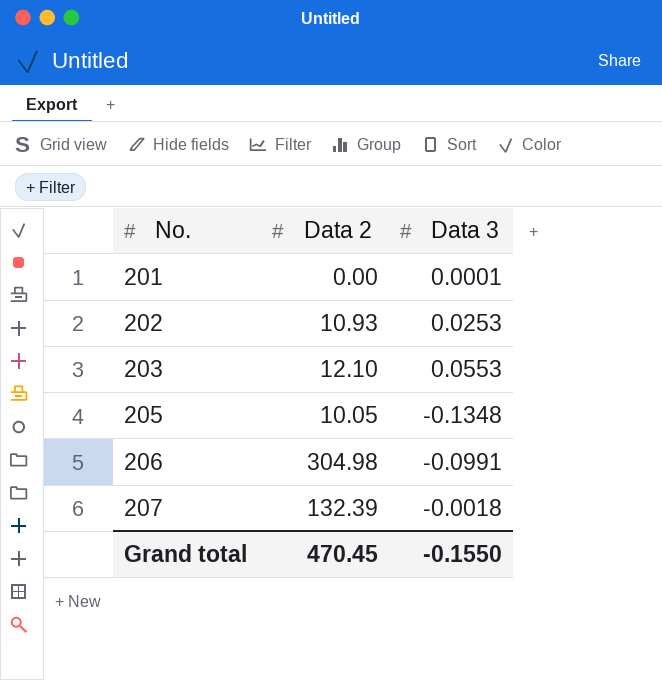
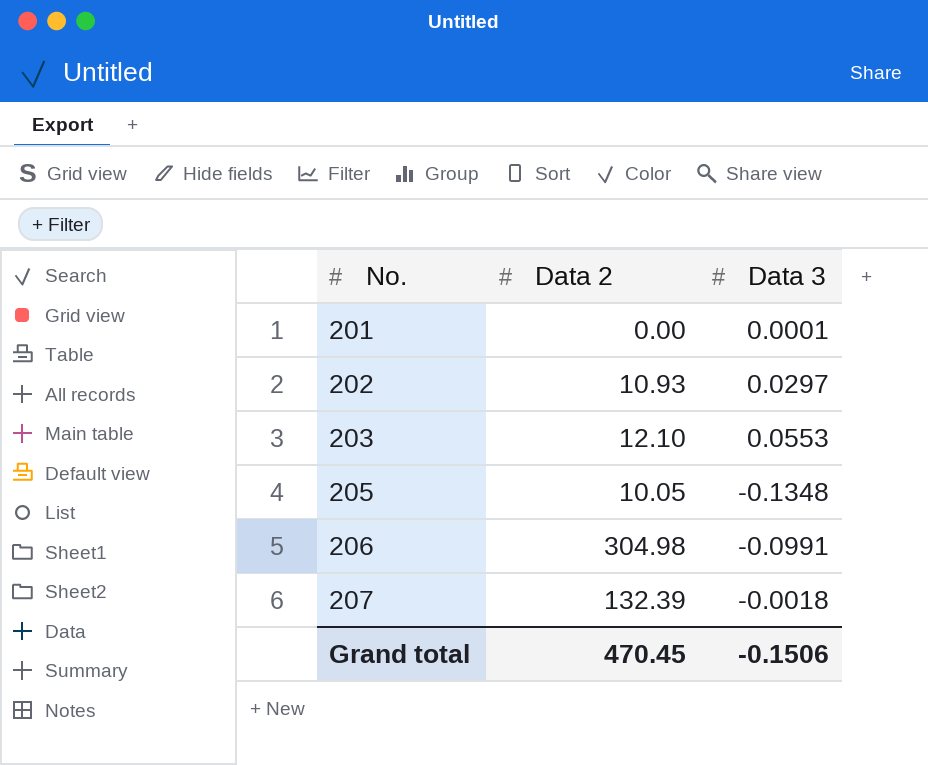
202 | Data 3: 0.0253 -> 0.0297
Grand total | Data 3: -0.1550 -> -0.1506

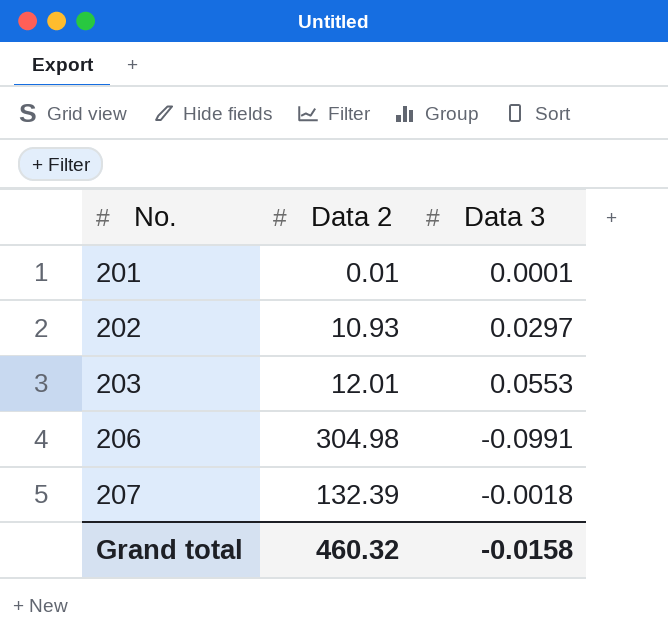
row 205: 10.05 | -0.1348 -> none
201 | Data 2: 0.00 -> 0.01
203 | Data 2: 12.10 -> 12.01
Grand total | Data 2: 470.45 -> 460.32
Grand total | Data 3: -0.1506 -> -0.0158

